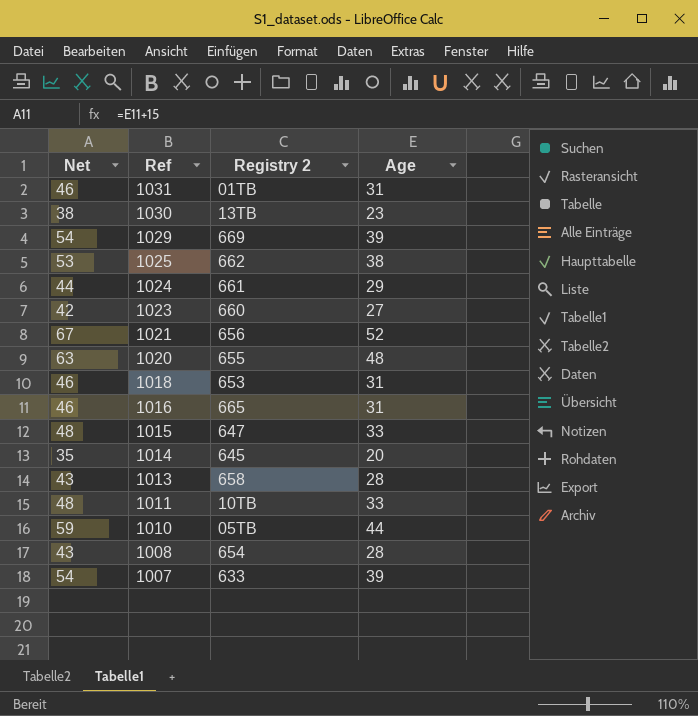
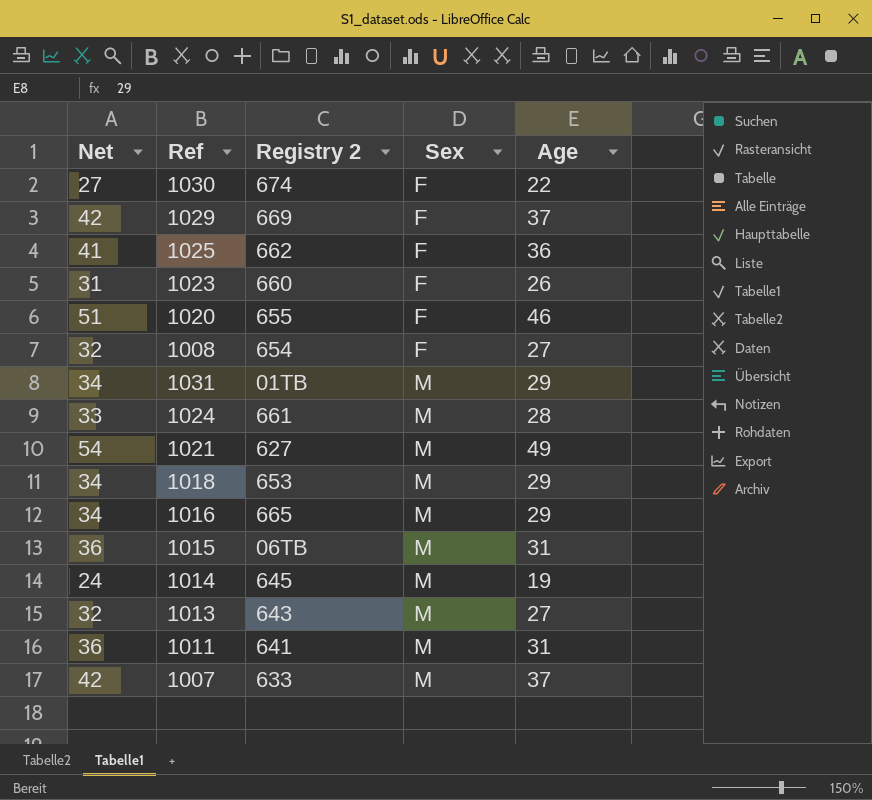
row order: Ref descending -> Sex ascending
column Net | formula: [Age] + 15 -> [Age] + 5
column Sex | position: none -> 4
row 1010: 59 | 05TB | 44 -> none
1030 | Registry 2: 13TB -> 674
1030 | Age: 23 -> 22
1029 | Age: 39 -> 37
1025 | Age: 38 -> 36
1023 | Age: 27 -> 26
1020 | Age: 48 -> 46
1008 | Age: 28 -> 27
1031 | Age: 31 -> 29
1024 | Age: 29 -> 28
1021 | Registry 2: 656 -> 627
1021 | Age: 52 -> 49
1018 | Age: 31 -> 29
1016 | Age: 31 -> 29
1015 | Registry 2: 647 -> 06TB
1015 | Age: 33 -> 31
1014 | Age: 20 -> 19
1013 | Registry 2: 658 -> 643
1013 | Age: 28 -> 27
1011 | Registry 2: 10TB -> 641
1011 | Age: 33 -> 31
1007 | Age: 39 -> 37

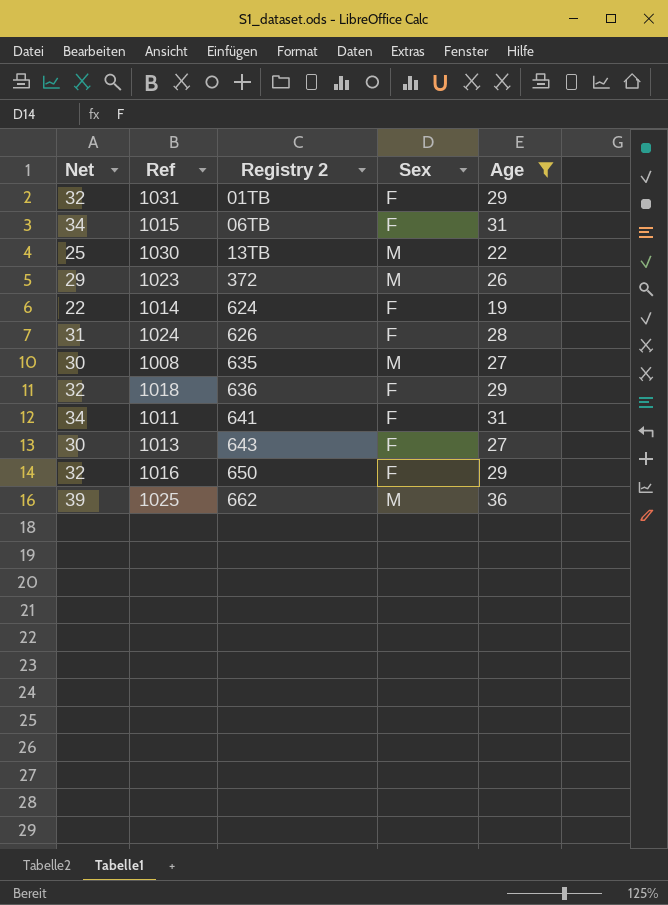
filter: none -> Age <= 36
row order: Sex ascending -> Registry 2 ascending
column Net | formula: [Age] + 5 -> [Age] + 3
1031 | Sex: M -> F
1015 | Sex: M -> F
1030 | Registry 2: 674 -> 13TB
1030 | Sex: F -> M
1023 | Registry 2: 660 -> 372
1023 | Sex: F -> M
1014 | Registry 2: 645 -> 624
1014 | Sex: M -> F
1024 | Registry 2: 661 -> 626
1024 | Sex: M -> F
1008 | Registry 2: 654 -> 635
1008 | Sex: F -> M
1018 | Registry 2: 653 -> 636
1018 | Sex: M -> F
1011 | Sex: M -> F
1013 | Sex: M -> F
1016 | Registry 2: 665 -> 650
1016 | Sex: M -> F
1025 | Sex: F -> M

